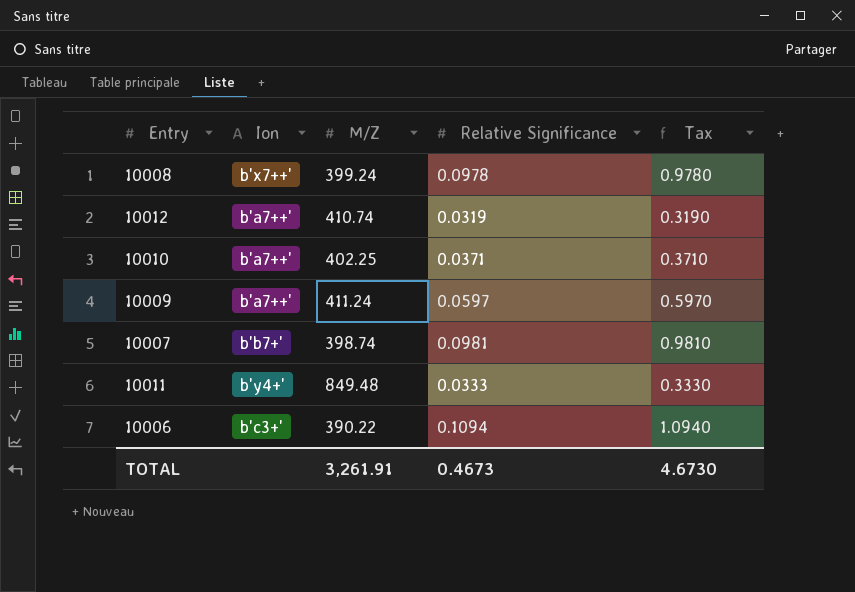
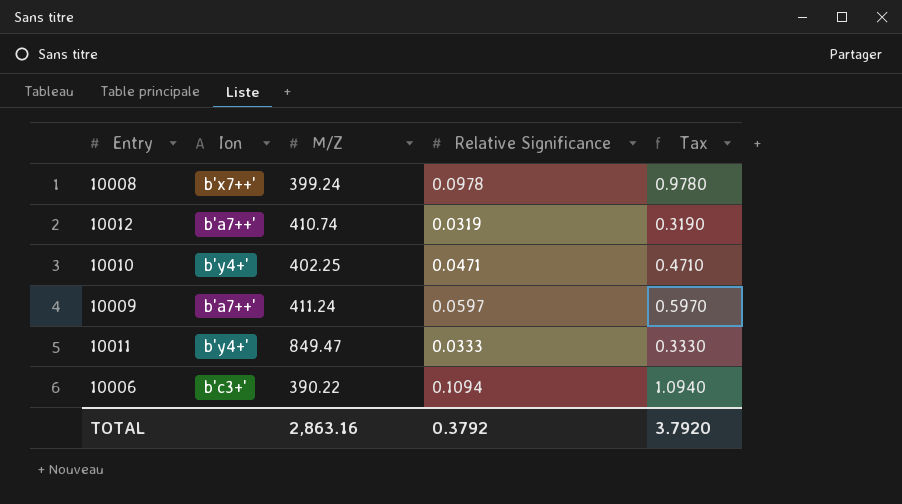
row 10007: b'b7+' | 398.74 | 0.0981 | 0.9810 -> none
10010 | Ion: b'a7++' -> b'y4+'
10010 | Relative Significance: 0.0371 -> 0.0471
10010 | Tax: 0.3710 -> 0.4710
10011 | M/Z: 849.48 -> 849.47
TOTAL | M/Z: 3,261.91 -> 2,863.16
TOTAL | Relative Significance: 0.4673 -> 0.3792
TOTAL | Tax: 4.6730 -> 3.7920

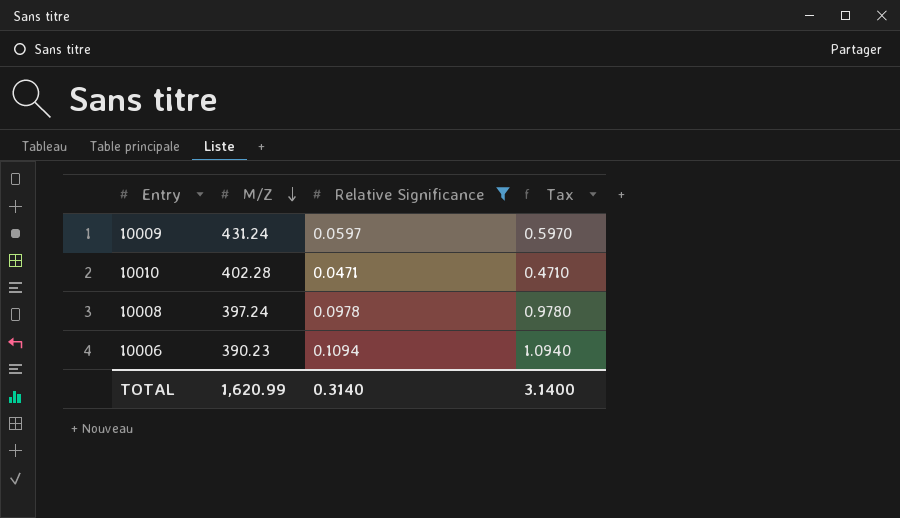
filter: none -> Relative Significance >= 0.0471
row order: none -> M/Z descending
column Ion | position: 2 -> none
10009 | M/Z: 411.24 -> 431.24
10010 | M/Z: 402.25 -> 402.28
10008 | M/Z: 399.24 -> 397.24
10006 | M/Z: 390.22 -> 390.23
TOTAL | M/Z: 2,863.16 -> 1,620.99
TOTAL | Relative Significance: 0.3792 -> 0.3140
TOTAL | Tax: 3.7920 -> 3.1400

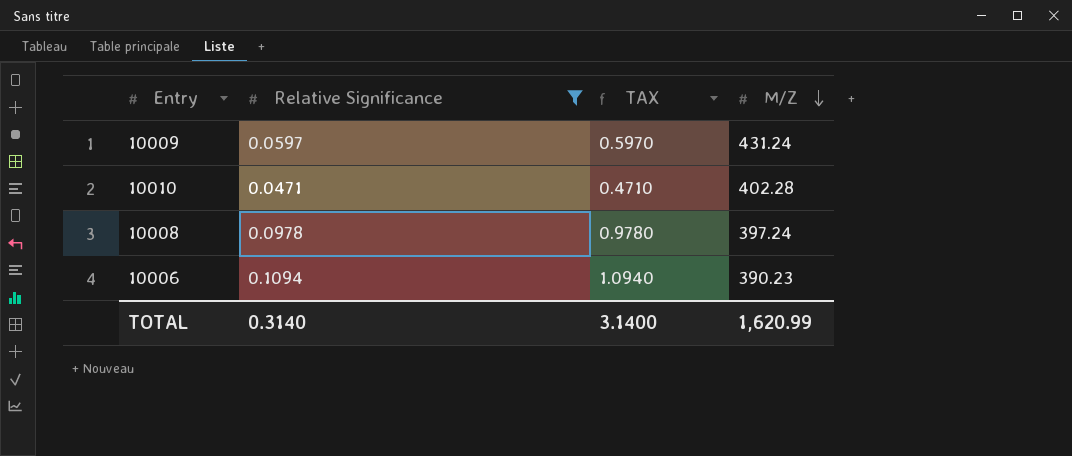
column name: Tax -> TAX
column M/Z | position: 2 -> 4

